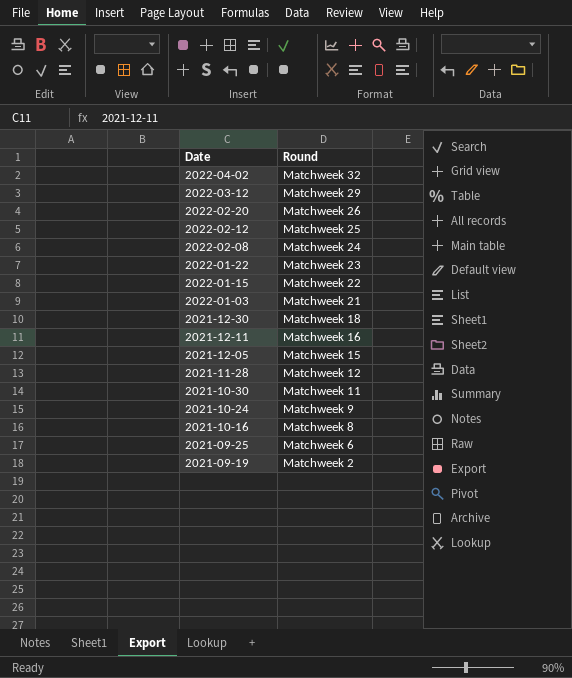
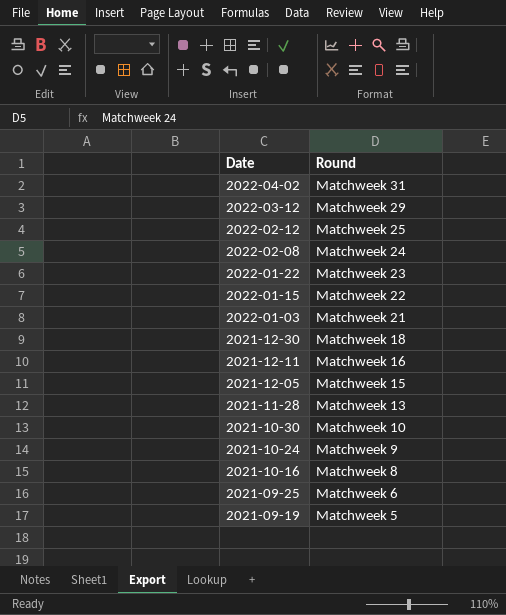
row 2022-02-20: Matchweek 26 -> none
2022-04-02 | Round: Matchweek 32 -> Matchweek 31
2021-11-28 | Round: Matchweek 12 -> Matchweek 13
2021-10-30 | Round: Matchweek 11 -> Matchweek 10
2021-09-19 | Round: Matchweek 2 -> Matchweek 5

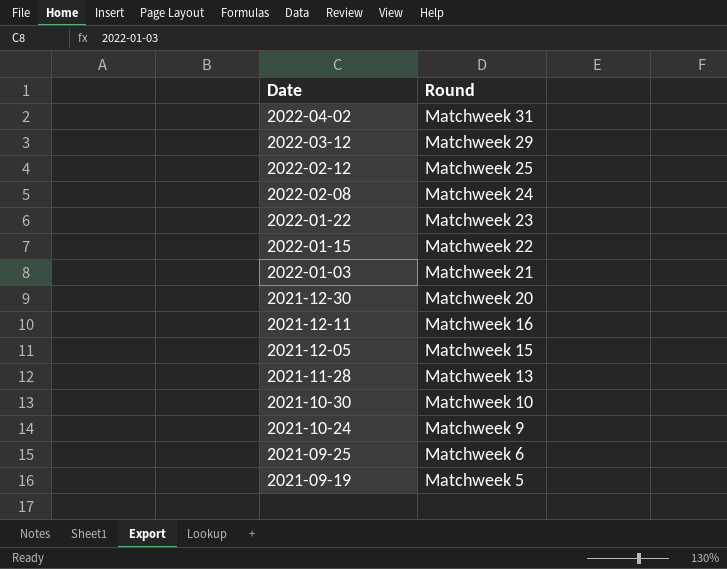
row 2021-10-16: Matchweek 8 -> none
2021-12-30 | Round: Matchweek 18 -> Matchweek 20

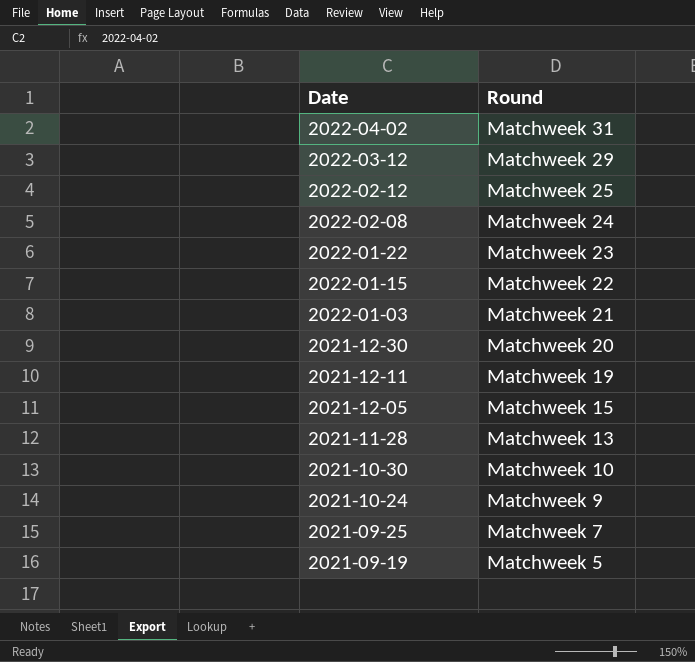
2021-12-11 | Round: Matchweek 16 -> Matchweek 19
2021-09-25 | Round: Matchweek 6 -> Matchweek 7

